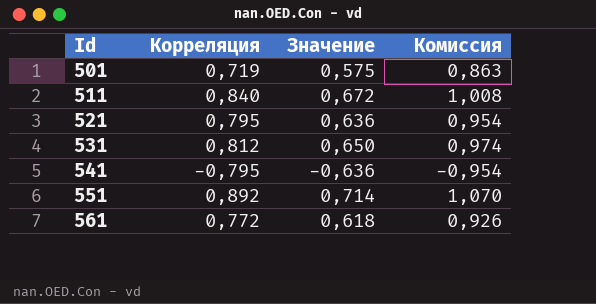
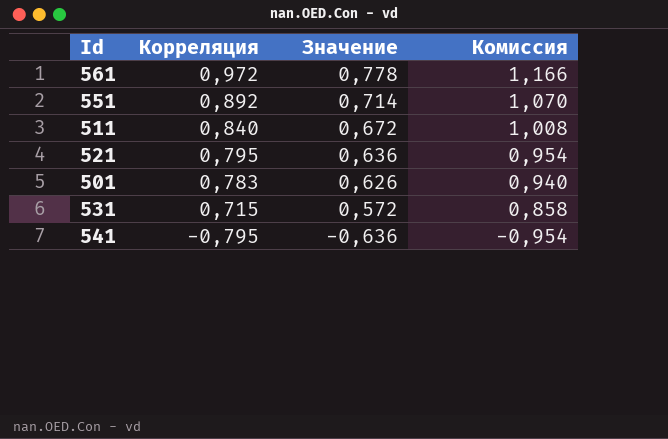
row order: Id ascending -> Корреляция descending
561 | Корреляция: 0,772 -> 0,972
561 | Значение: 0,618 -> 0,778
561 | Комиссия: 0,926 -> 1,166
501 | Корреляция: 0,719 -> 0,783
501 | Значение: 0,575 -> 0,626
501 | Комиссия: 0,863 -> 0,940
531 | Корреляция: 0,812 -> 0,715
531 | Значение: 0,650 -> 0,572
531 | Комиссия: 0,974 -> 0,858

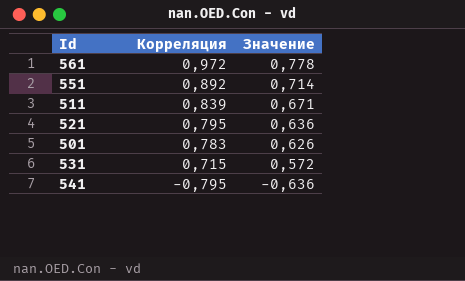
column Комиссия | formula: [Корреляция] * 1,2 -> none
511 | Корреляция: 0,840 -> 0,839
511 | Значение: 0,672 -> 0,671

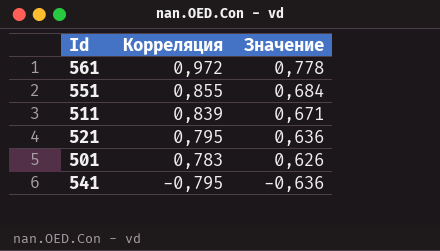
row 531: 0,715 | 0,572 -> none
551 | Корреляция: 0,892 -> 0,855
551 | Значение: 0,714 -> 0,684

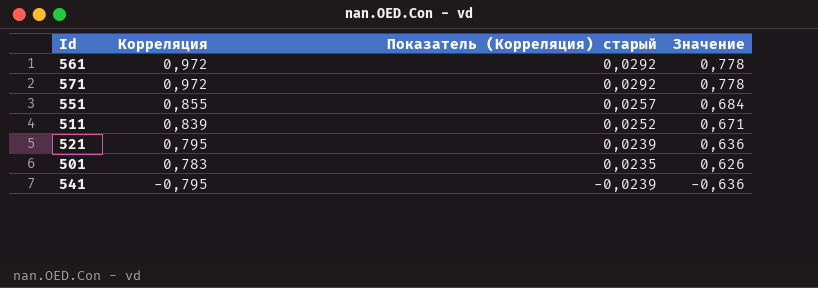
column Показатель (Корреляция) старый | formula: none -> [Корреляция] * 0,03
row 571: none -> 0,972 | 0,0292 | 0,778

